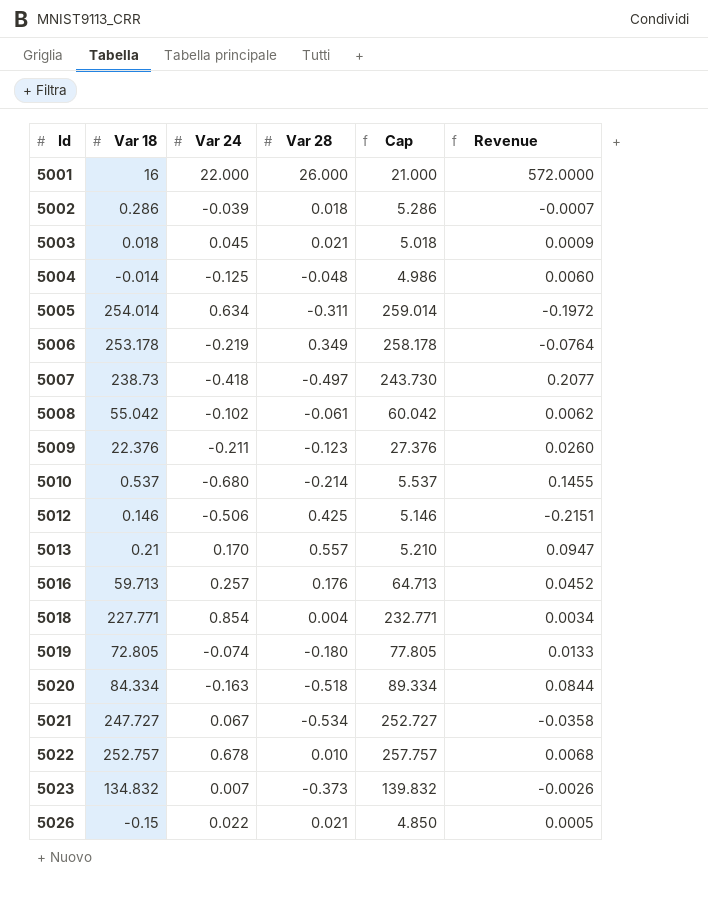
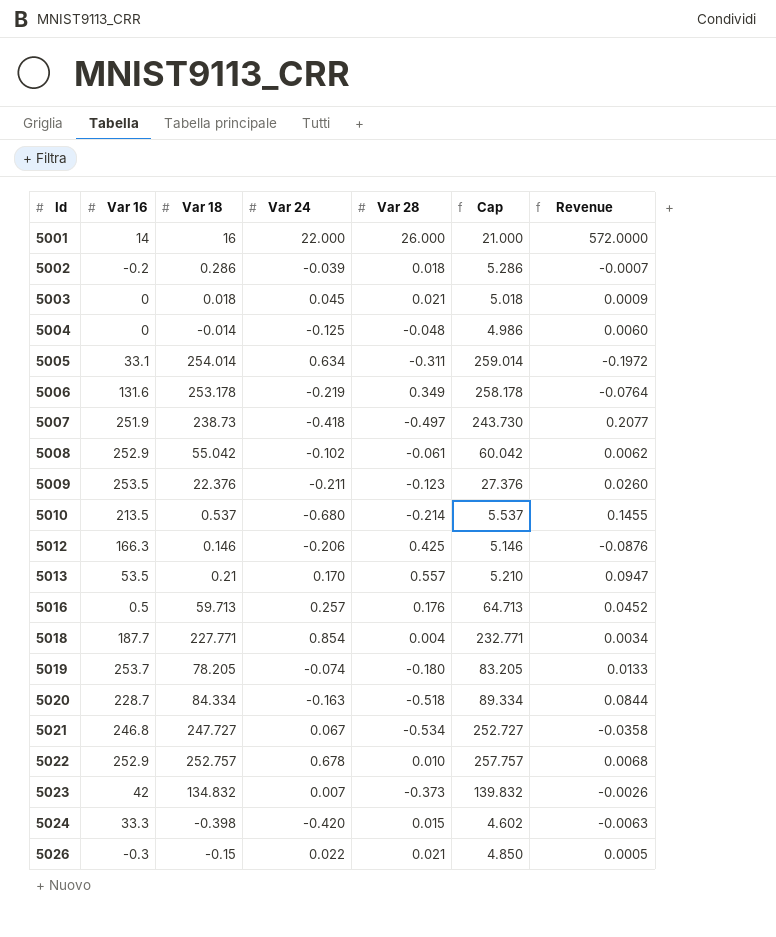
column Var 16 | position: none -> 2
5012 | Var 24: -0.506 -> -0.206
5012 | Revenue: -0.2151 -> -0.0876
5019 | Var 18: 72.805 -> 78.205
5019 | Cap: 77.805 -> 83.205
row 5024: none -> 33.3 | -0.398 | -0.420 | 0.015 | 4.602 | -0.0063

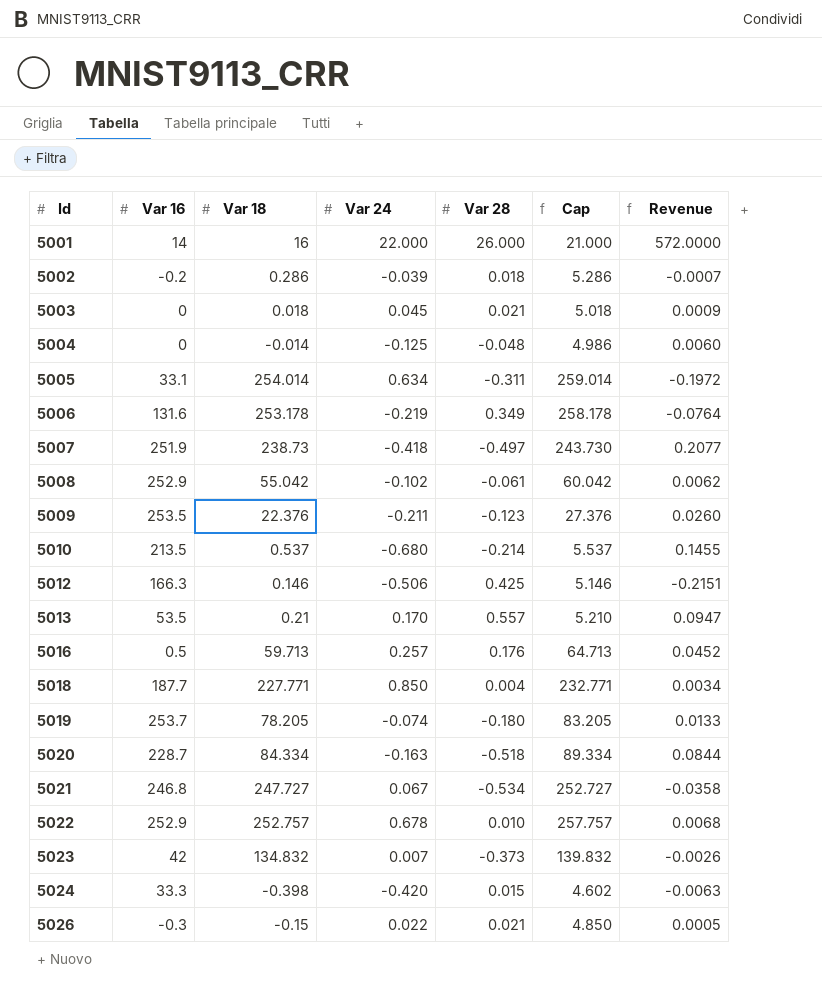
5012 | Var 24: -0.206 -> -0.506
5012 | Revenue: -0.0876 -> -0.2151
5018 | Var 24: 0.854 -> 0.850

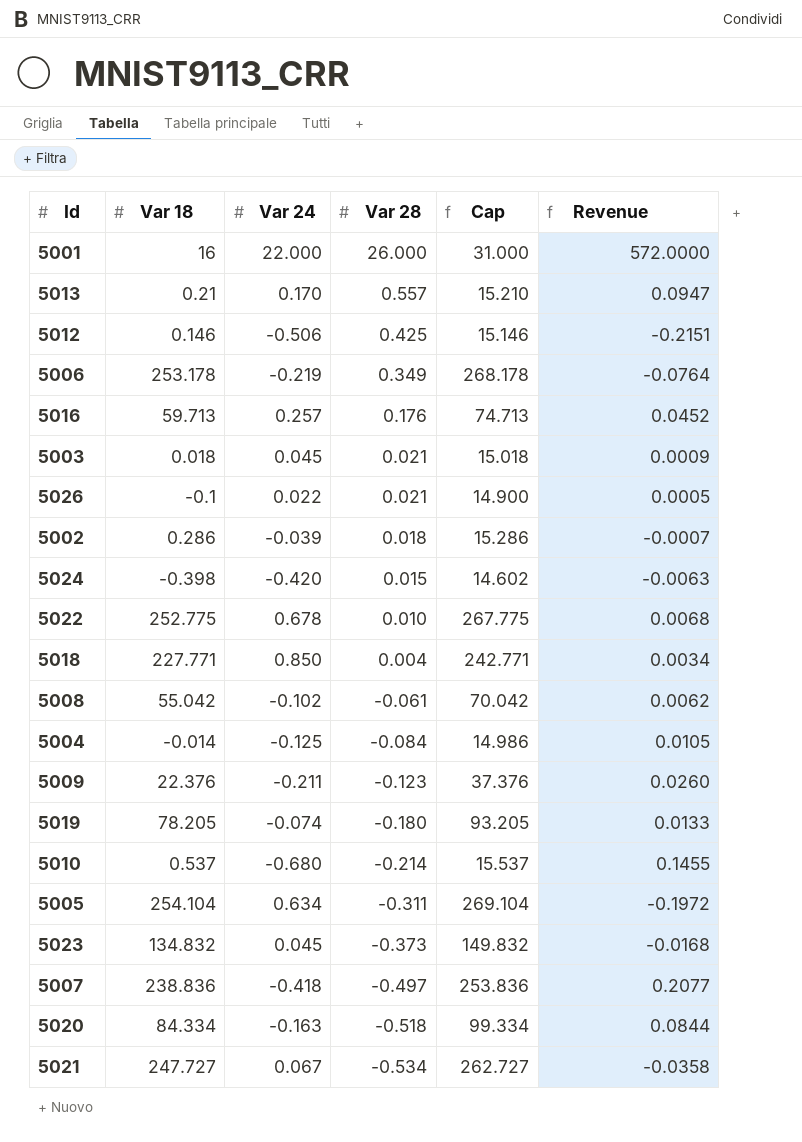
row order: Id ascending -> Var 28 descending
column Var 16 | position: 2 -> none
column Cap | formula: [Var 18] + 5 -> [Var 18] + 15
5026 | Var 18: -0.15 -> -0.1
5022 | Var 18: 252.757 -> 252.775
5004 | Var 28: -0.048 -> -0.084
5004 | Revenue: 0.0060 -> 0.0105
5005 | Var 18: 254.014 -> 254.104
5023 | Var 24: 0.007 -> 0.045
5023 | Revenue: -0.0026 -> -0.0168
5007 | Var 18: 238.73 -> 238.836

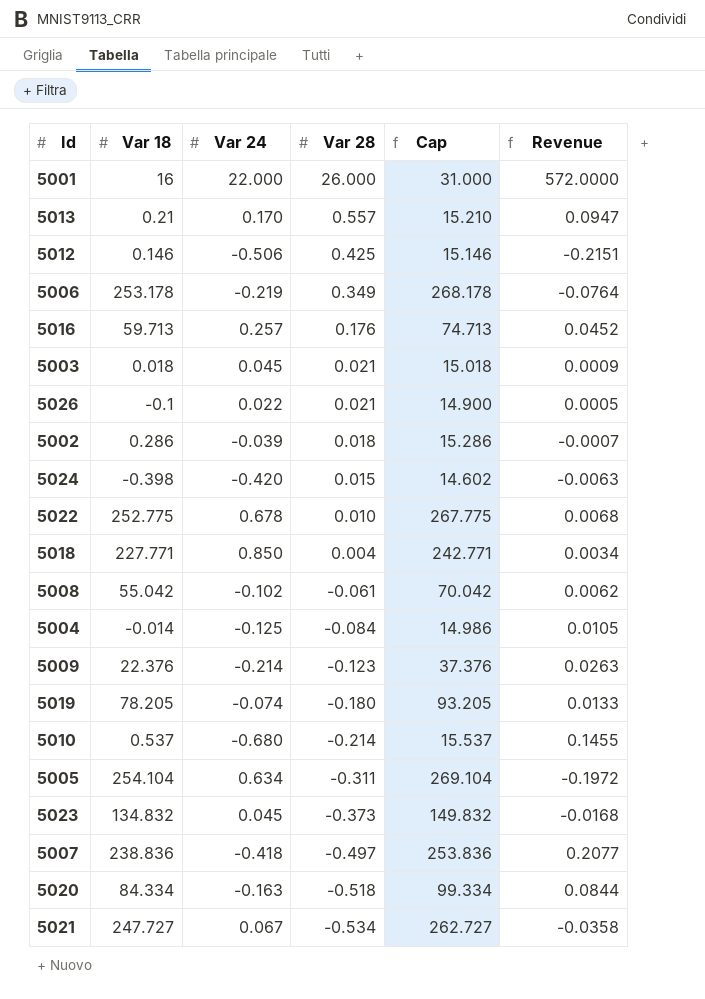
5009 | Var 24: -0.211 -> -0.214
5009 | Revenue: 0.0260 -> 0.0263

